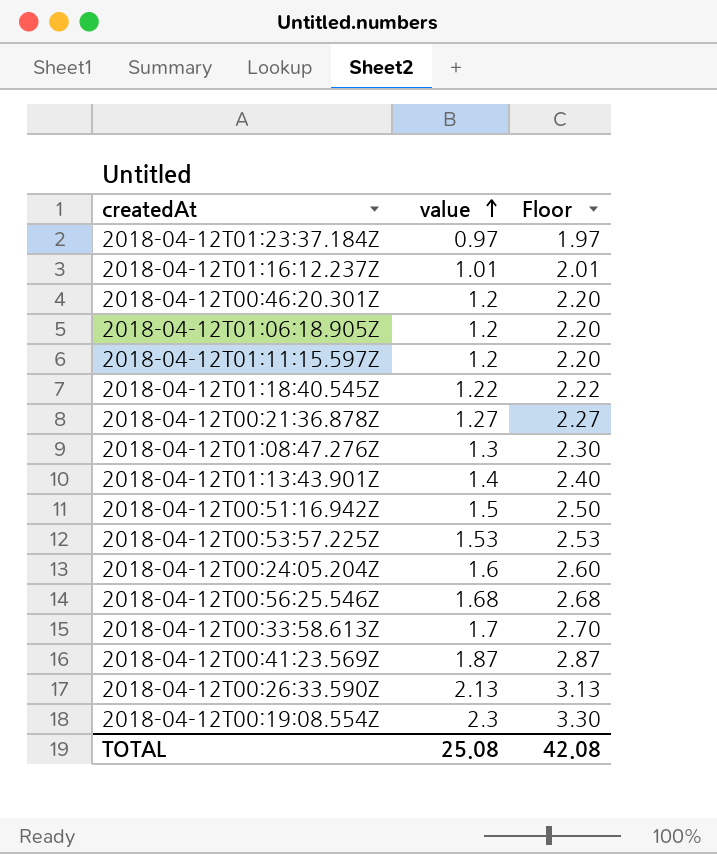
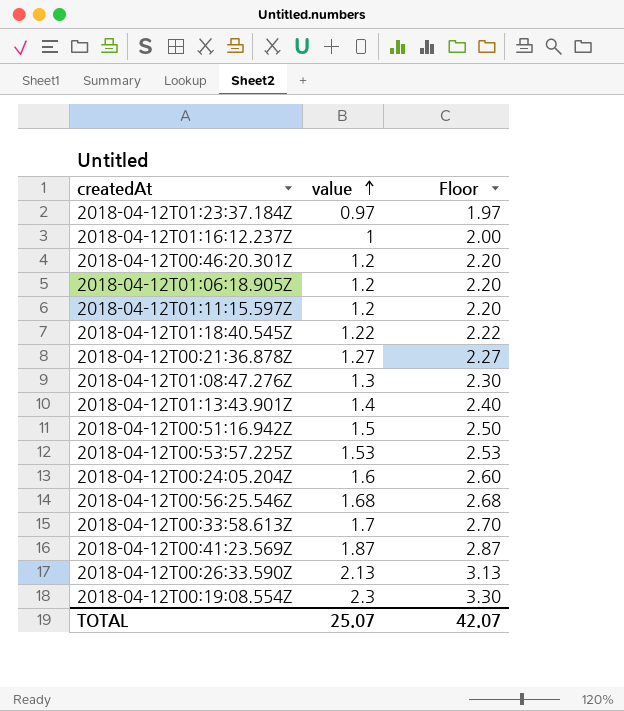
2018-04-12T01:16:12.237Z | value: 1.01 -> 1
2018-04-12T01:16:12.237Z | Floor: 2.01 -> 2.00
TOTAL | value: 25.08 -> 25.07
TOTAL | Floor: 42.08 -> 42.07

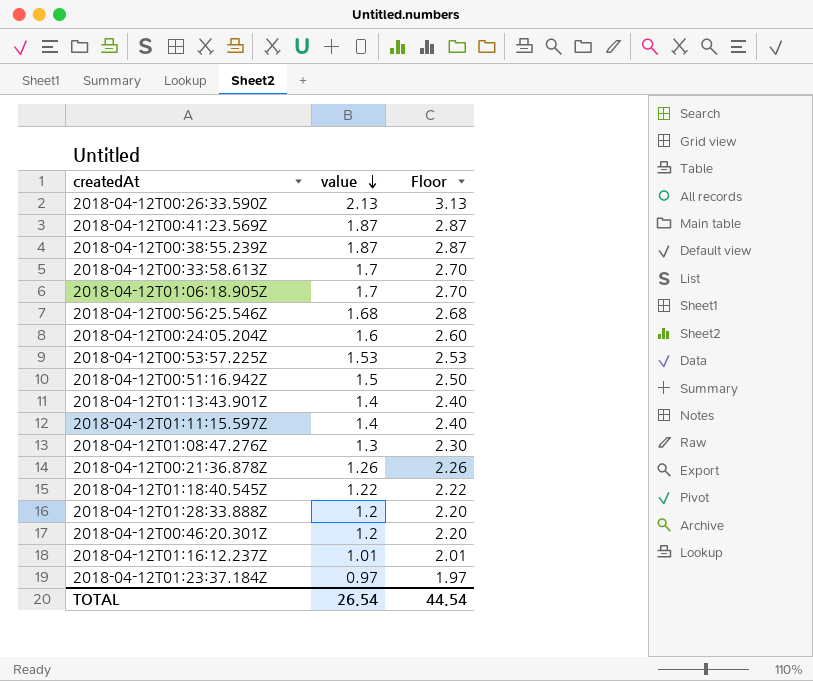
row order: value ascending -> value descending
row 2018-04-12T00:19:08.554Z: 2.3 | 3.30 -> none
row 2018-04-12T00:38:55.239Z: none -> 1.87 | 2.87
2018-04-12T01:06:18.905Z | value: 1.2 -> 1.7
2018-04-12T01:06:18.905Z | Floor: 2.20 -> 2.70
2018-04-12T01:11:15.597Z | value: 1.2 -> 1.4
2018-04-12T01:11:15.597Z | Floor: 2.20 -> 2.40
2018-04-12T00:21:36.878Z | value: 1.27 -> 1.26
2018-04-12T00:21:36.878Z | Floor: 2.27 -> 2.26
row 2018-04-12T01:28:33.888Z: none -> 1.2 | 2.20
2018-04-12T01:16:12.237Z | value: 1 -> 1.01
2018-04-12T01:16:12.237Z | Floor: 2.00 -> 2.01
TOTAL | value: 25.07 -> 26.54
TOTAL | Floor: 42.07 -> 44.54

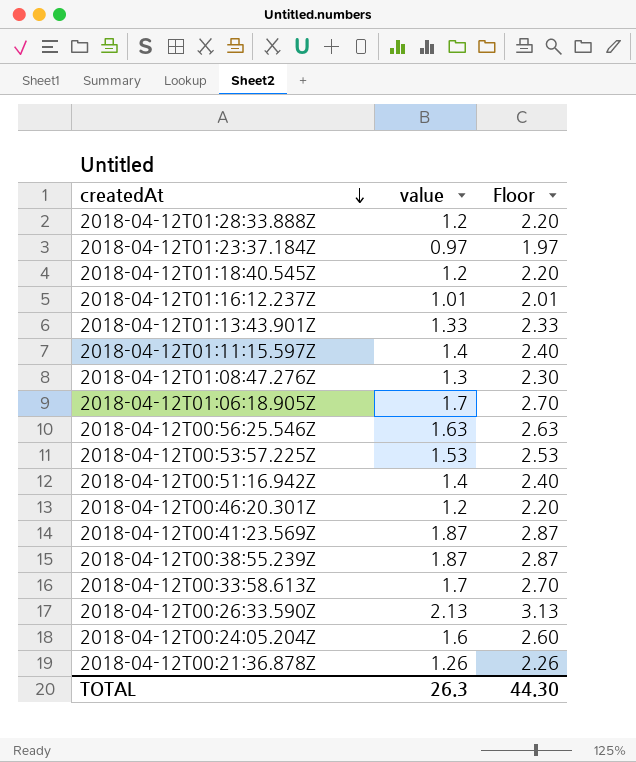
row order: value descending -> createdAt descending
2018-04-12T01:18:40.545Z | value: 1.22 -> 1.2
2018-04-12T01:18:40.545Z | Floor: 2.22 -> 2.20
2018-04-12T01:13:43.901Z | value: 1.4 -> 1.33
2018-04-12T01:13:43.901Z | Floor: 2.40 -> 2.33
2018-04-12T00:56:25.546Z | value: 1.68 -> 1.63
2018-04-12T00:56:25.546Z | Floor: 2.68 -> 2.63
2018-04-12T00:51:16.942Z | value: 1.5 -> 1.4
2018-04-12T00:51:16.942Z | Floor: 2.50 -> 2.40
TOTAL | value: 26.54 -> 26.3
TOTAL | Floor: 44.54 -> 44.30

